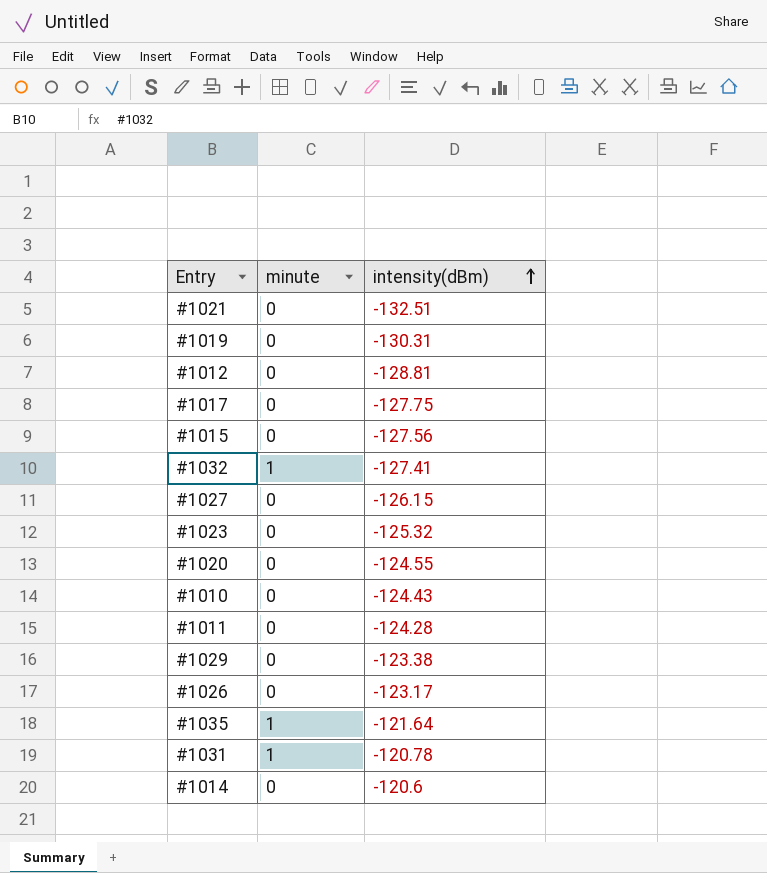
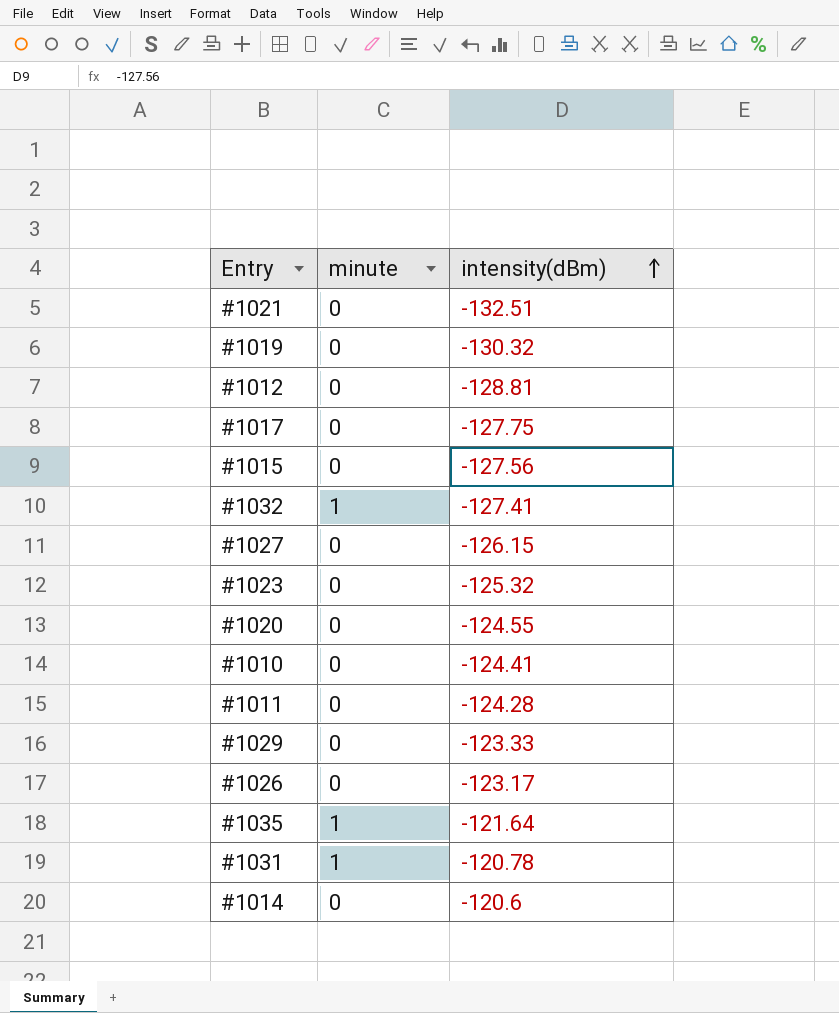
#1019 | intensity(dBm): -130.31 -> -130.32
#1010 | intensity(dBm): -124.43 -> -124.41
#1029 | intensity(dBm): -123.38 -> -123.33

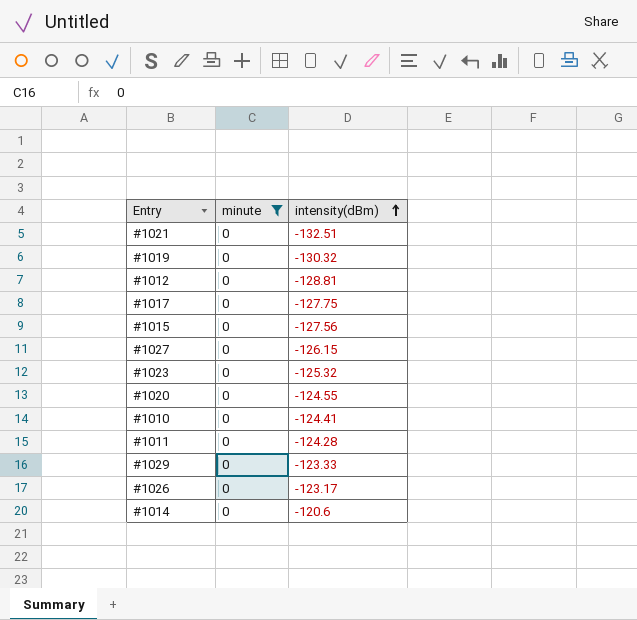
filter: none -> minute = 0

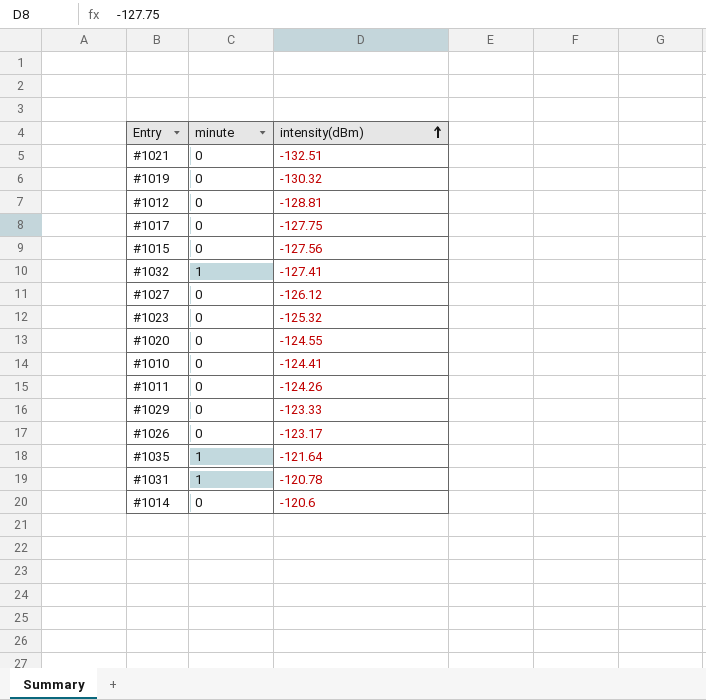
filter: minute = 0 -> none
#1027 | intensity(dBm): -126.15 -> -126.12
#1011 | intensity(dBm): -124.28 -> -124.26

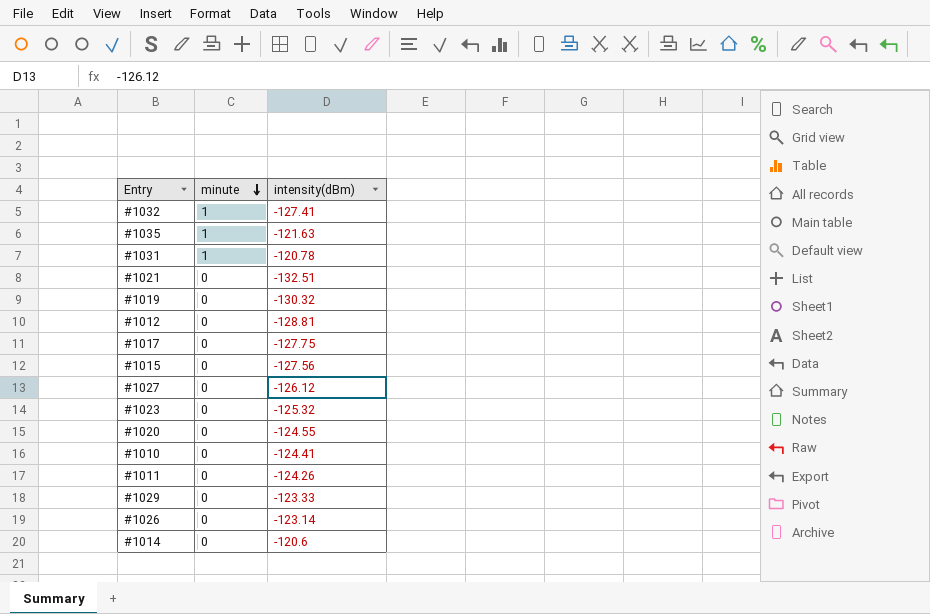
row order: intensity(dBm) ascending -> minute descending
#1035 | intensity(dBm): -121.64 -> -121.63
#1026 | intensity(dBm): -123.17 -> -123.14

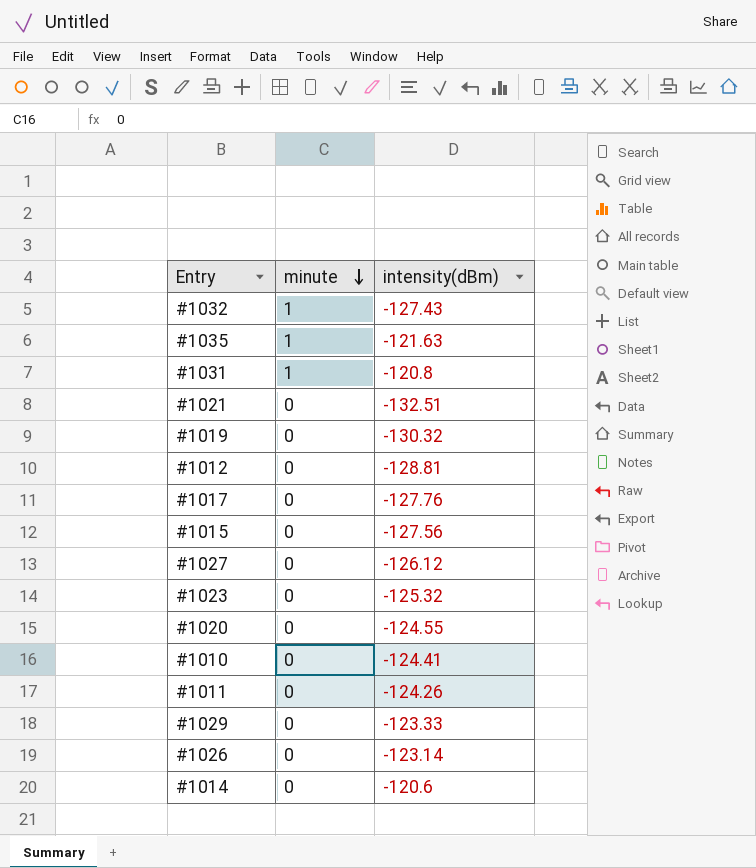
#1032 | intensity(dBm): -127.41 -> -127.43
#1031 | intensity(dBm): -120.78 -> -120.8
#1017 | intensity(dBm): -127.75 -> -127.76

